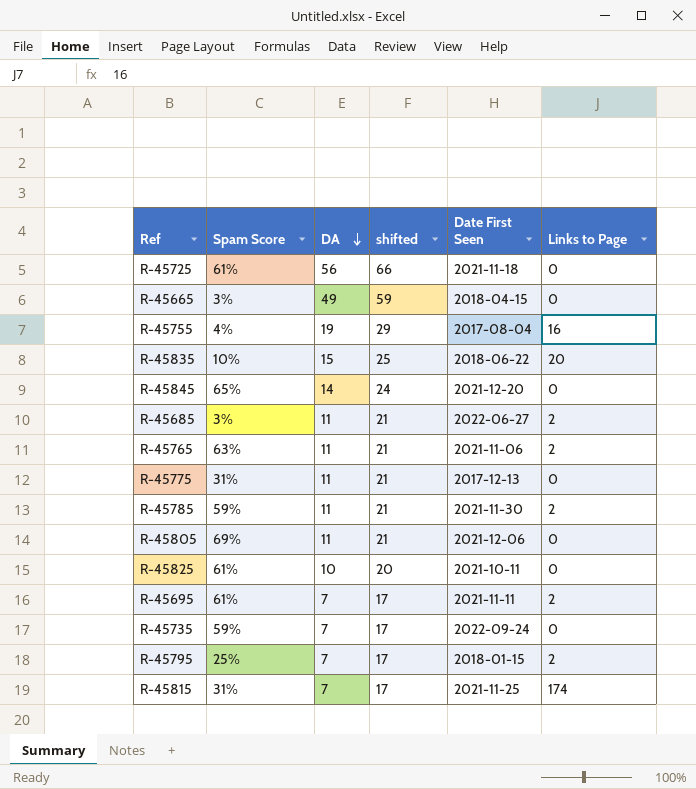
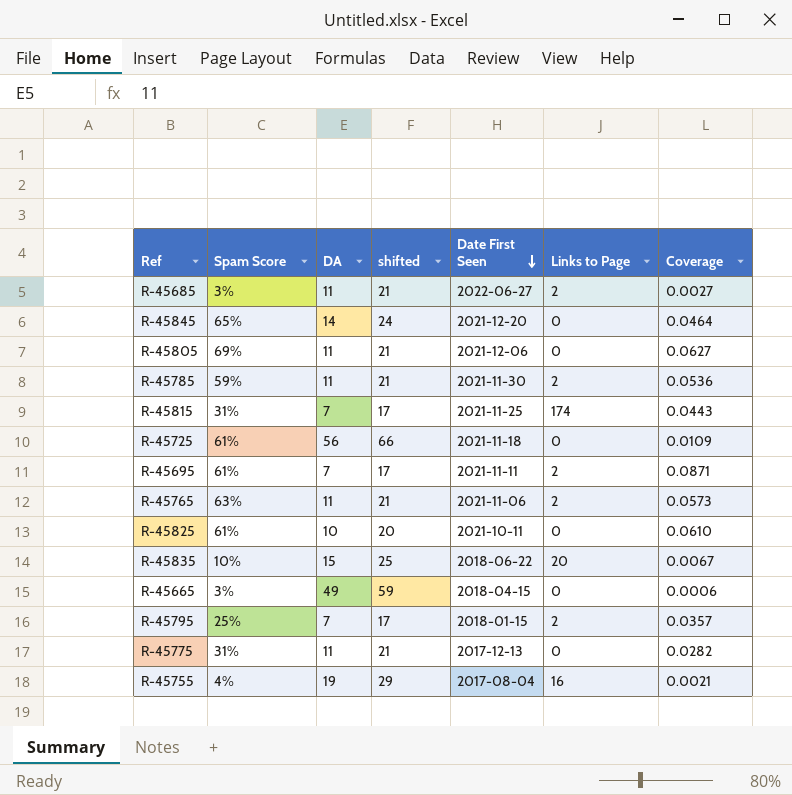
row order: DA descending -> Date First Seen descending
column Coverage | formula: none -> [Spam Score] / [DA]
row R-45735: 59% | 7 | 17 | 2022-09-24 | 0 -> none

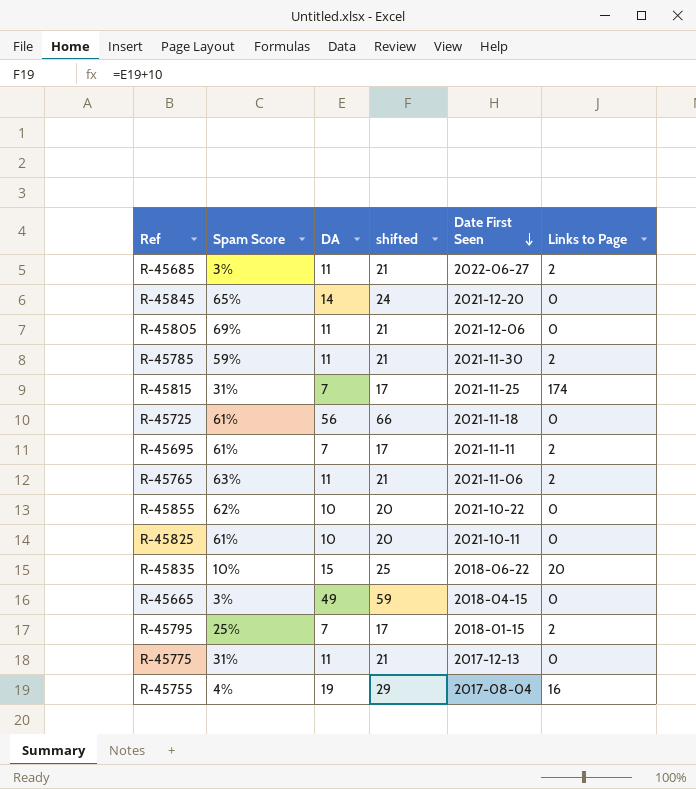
column Coverage | formula: [Spam Score] / [DA] -> none
row R-45855: none -> 62% | 10 | 20 | 2021-10-22 | 0

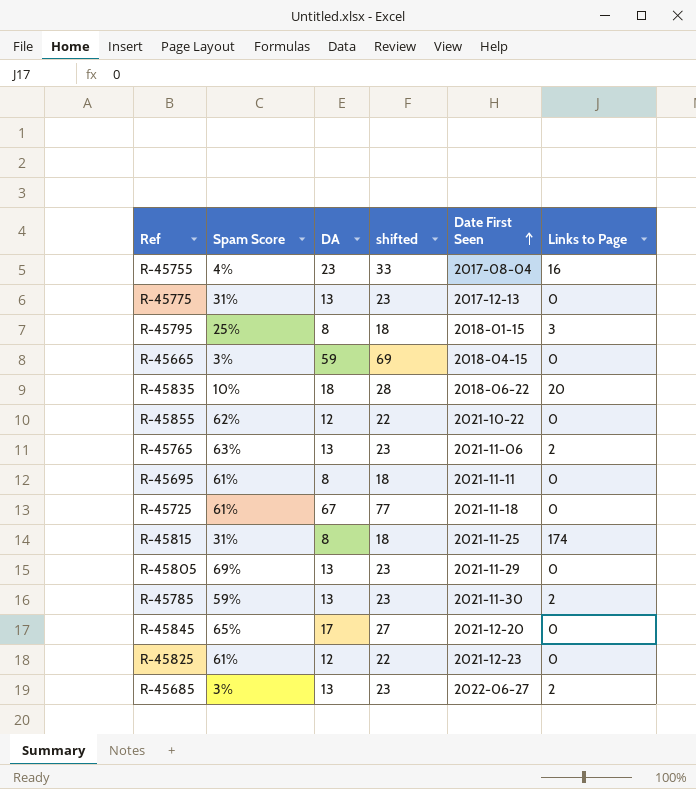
row order: Date First Seen descending -> Date First Seen ascending
R-45755 | DA: 19 -> 23
R-45755 | shifted: 29 -> 33
R-45775 | DA: 11 -> 13
R-45775 | shifted: 21 -> 23
R-45795 | DA: 7 -> 8
R-45795 | shifted: 17 -> 18
R-45795 | Links to Page: 2 -> 3
R-45665 | DA: 49 -> 59
R-45665 | shifted: 59 -> 69
R-45835 | DA: 15 -> 18
R-45835 | shifted: 25 -> 28
R-45855 | DA: 10 -> 12
R-45855 | shifted: 20 -> 22
R-45765 | DA: 11 -> 13
R-45765 | shifted: 21 -> 23
R-45695 | DA: 7 -> 8
R-45695 | shifted: 17 -> 18
R-45695 | Links to Page: 2 -> 0
R-45725 | DA: 56 -> 67
R-45725 | shifted: 66 -> 77
R-45815 | DA: 7 -> 8
R-45815 | shifted: 17 -> 18
R-45805 | DA: 11 -> 13
R-45805 | shifted: 21 -> 23
R-45805 | Date First Seen: 2021-12-06 -> 2021-11-29
R-45785 | DA: 11 -> 13
R-45785 | shifted: 21 -> 23
R-45845 | DA: 14 -> 17
R-45845 | shifted: 24 -> 27
R-45825 | DA: 10 -> 12
R-45825 | shifted: 20 -> 22
R-45825 | Date First Seen: 2021-10-11 -> 2021-12-23
R-45685 | DA: 11 -> 13
R-45685 | shifted: 21 -> 23

